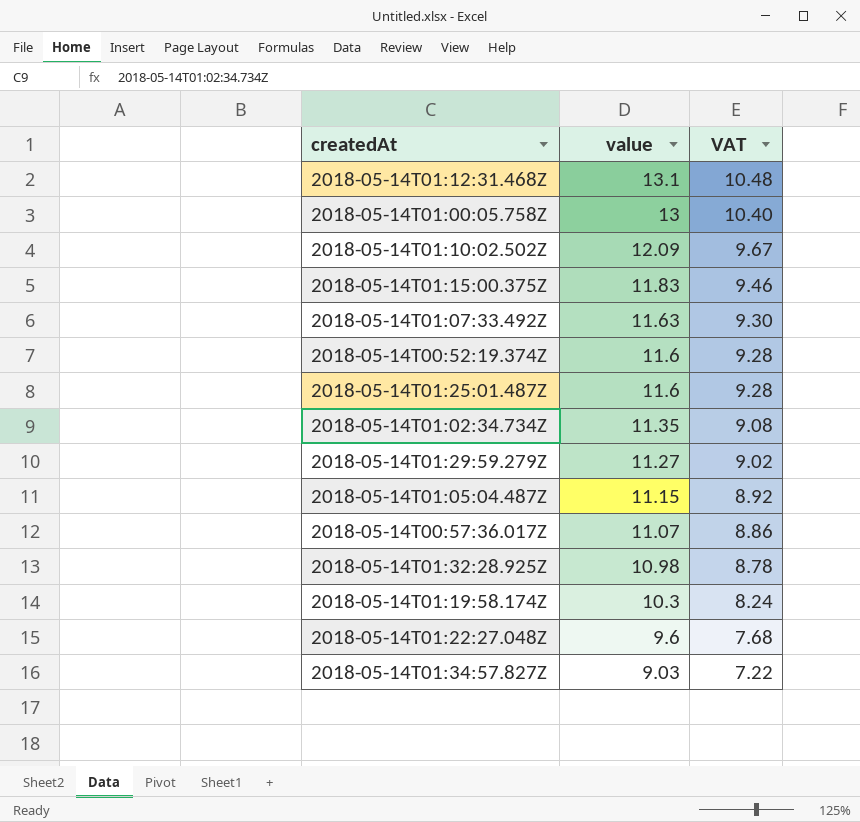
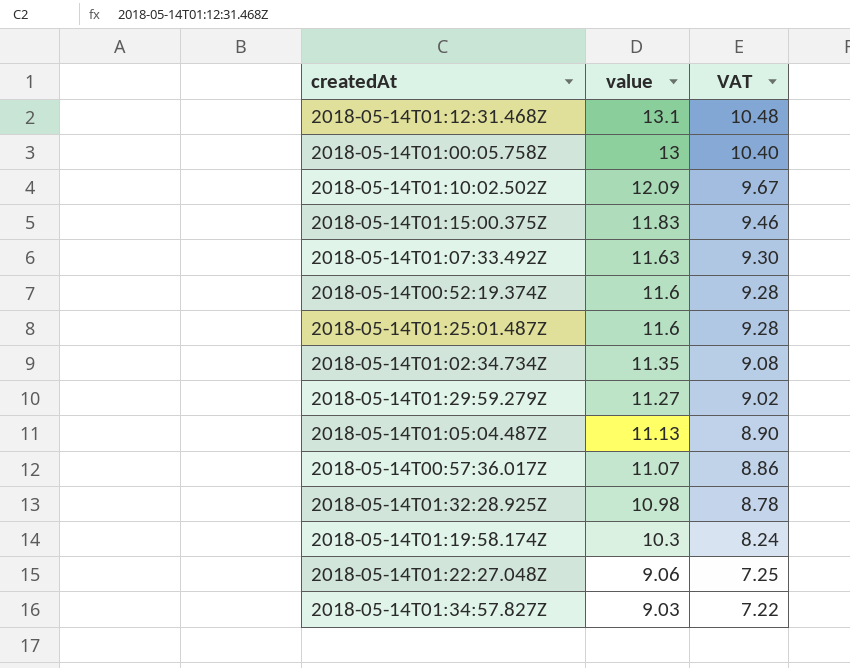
2018-05-14T01:05:04.487Z | value: 11.15 -> 11.13
2018-05-14T01:05:04.487Z | VAT: 8.92 -> 8.90
2018-05-14T01:22:27.048Z | value: 9.6 -> 9.06
2018-05-14T01:22:27.048Z | VAT: 7.68 -> 7.25

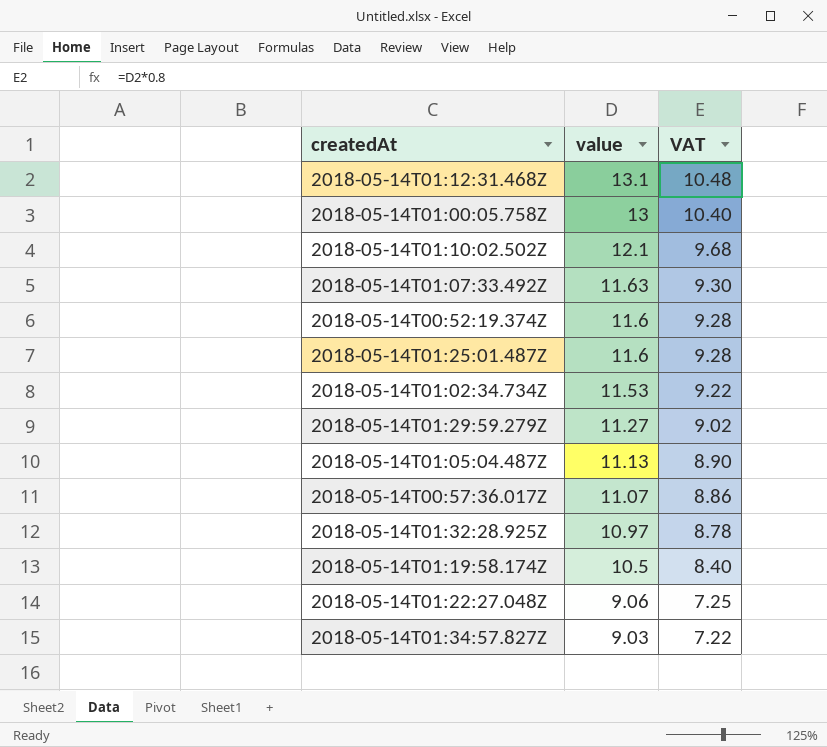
row 2018-05-14T01:15:00.375Z: 11.83 | 9.46 -> none
2018-05-14T01:10:02.502Z | value: 12.09 -> 12.1
2018-05-14T01:10:02.502Z | VAT: 9.67 -> 9.68
2018-05-14T01:02:34.734Z | value: 11.35 -> 11.53
2018-05-14T01:02:34.734Z | VAT: 9.08 -> 9.22
2018-05-14T01:32:28.925Z | value: 10.98 -> 10.97
2018-05-14T01:19:58.174Z | value: 10.3 -> 10.5
2018-05-14T01:19:58.174Z | VAT: 8.24 -> 8.40

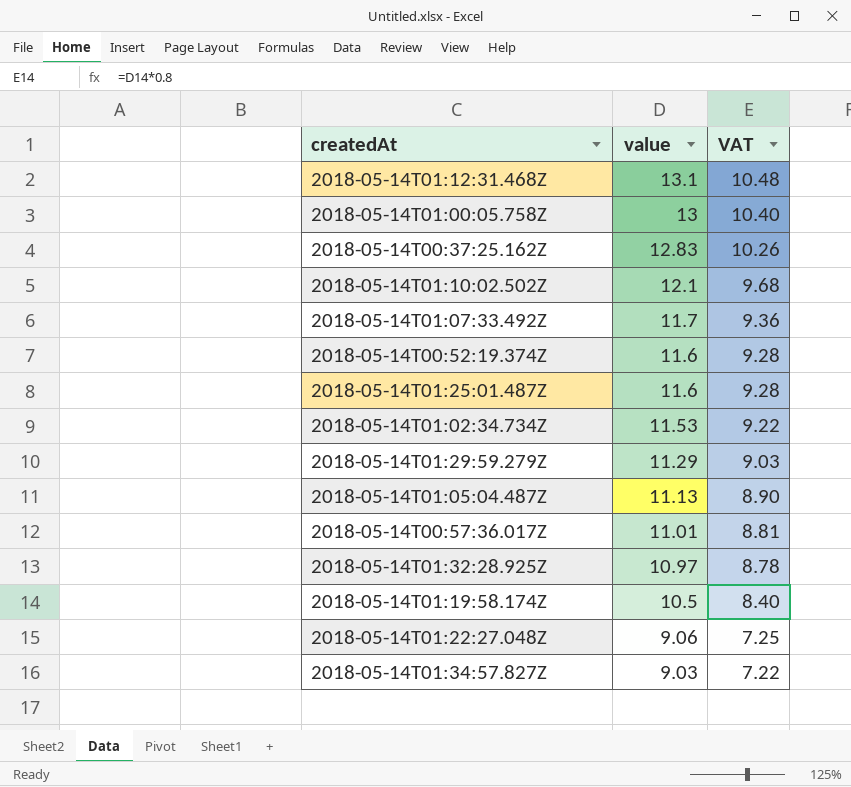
row 2018-05-14T00:37:25.162Z: none -> 12.83 | 10.26
2018-05-14T01:07:33.492Z | value: 11.63 -> 11.7
2018-05-14T01:07:33.492Z | VAT: 9.30 -> 9.36
2018-05-14T01:29:59.279Z | value: 11.27 -> 11.29
2018-05-14T01:29:59.279Z | VAT: 9.02 -> 9.03
2018-05-14T00:57:36.017Z | value: 11.07 -> 11.01
2018-05-14T00:57:36.017Z | VAT: 8.86 -> 8.81

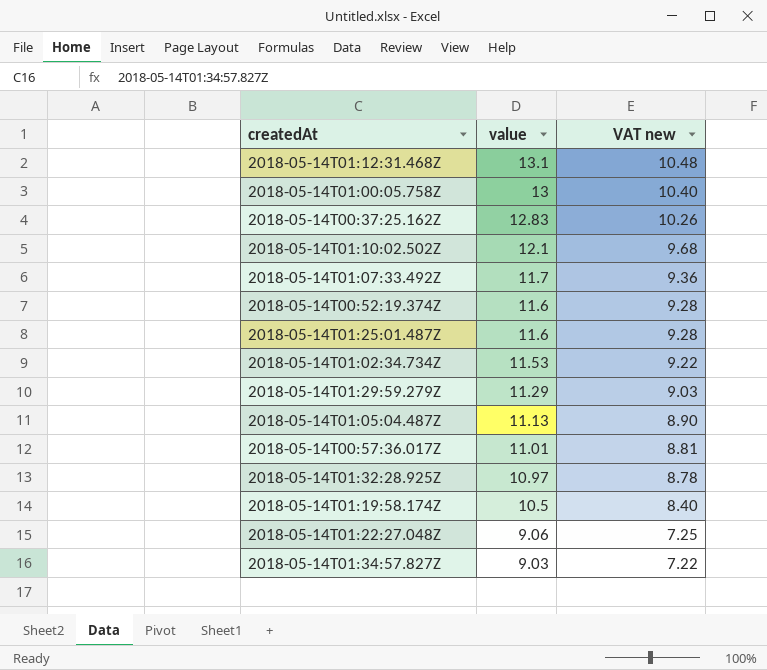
column name: VAT -> VAT new

